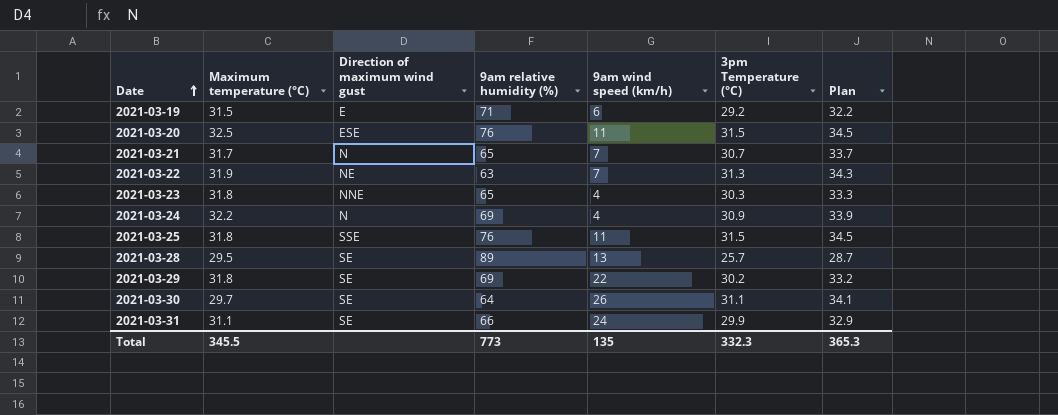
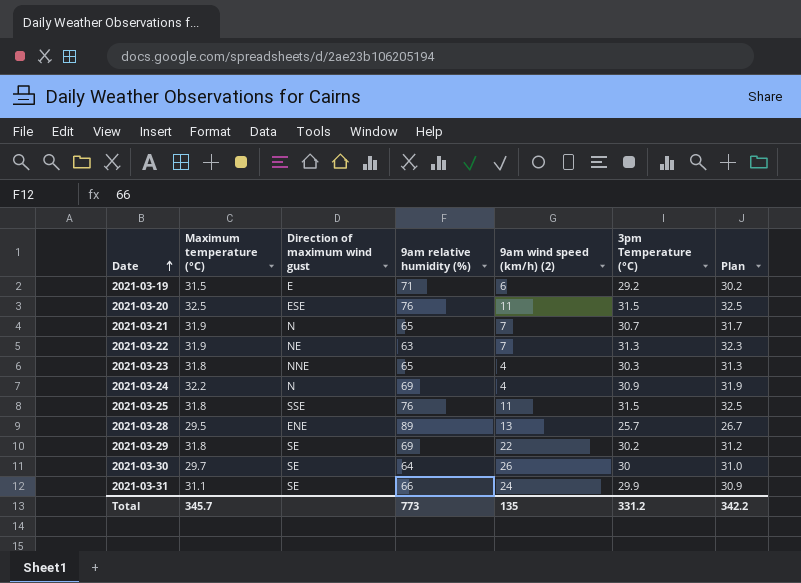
column name: 9am wind speed (km/h) -> 9am wind speed (km/h) (2)
column Plan | formula: [3pm Temperature (°C)] + 3 -> [3pm Temperature (°C)] + 1
2021-03-21 | Maximum temperature (°C): 31.7 -> 31.9
2021-03-28 | Direction of maximum wind gust: SE -> ENE
2021-03-30 | 3pm Temperature (°C): 31.1 -> 30
Total | Maximum temperature (°C): 345.5 -> 345.7
Total | 3pm Temperature (°C): 332.3 -> 331.2
Total | Plan: 365.3 -> 342.2

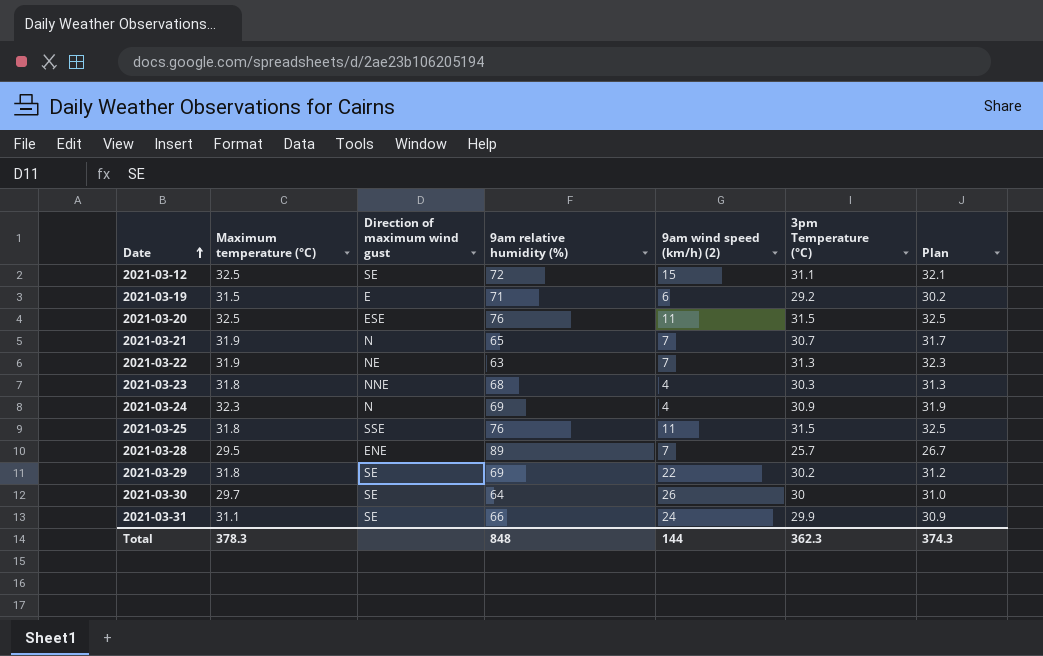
row 2021-03-12: none -> 32.5 | SE | 72 | 15 | 31.1 | 32.1
2021-03-23 | 9am relative humidity (%): 65 -> 68
2021-03-24 | Maximum temperature (°C): 32.2 -> 32.3
2021-03-28 | 9am wind speed (km/h) (2): 13 -> 7
Total | Maximum temperature (°C): 345.7 -> 378.3
Total | 9am relative humidity (%): 773 -> 848
Total | 9am wind speed (km/h) (2): 135 -> 144
Total | 3pm Temperature (°C): 331.2 -> 362.3
Total | Plan: 342.2 -> 374.3

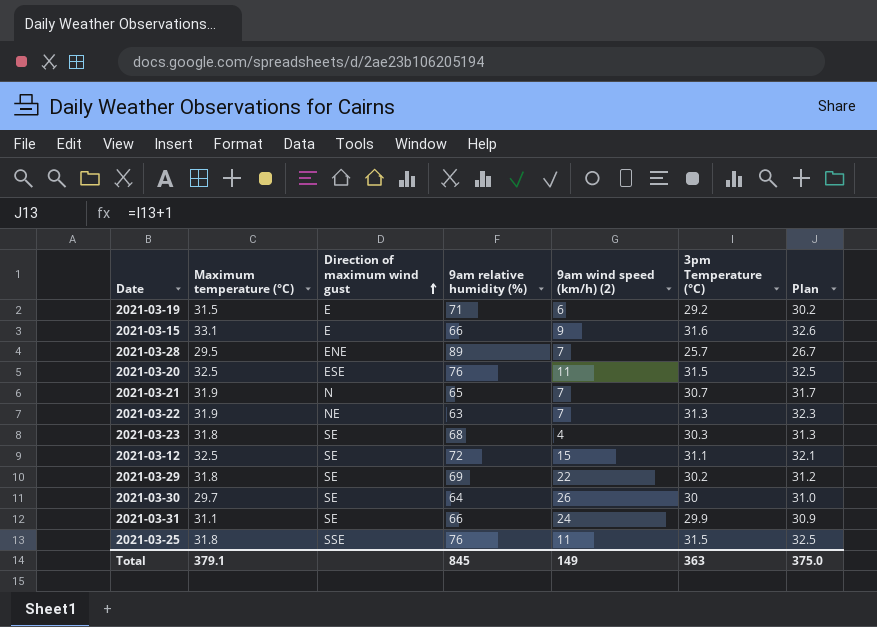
row order: Date ascending -> Direction of maximum wind gust ascending
row 2021-03-24: 32.3 | N | 69 | 4 | 30.9 | 31.9 -> none
row 2021-03-15: none -> 33.1 | E | 66 | 9 | 31.6 | 32.6
2021-03-23 | Direction of maximum wind gust: NNE -> SE
Total | Maximum temperature (°C): 378.3 -> 379.1
Total | 9am relative humidity (%): 848 -> 845
Total | 9am wind speed (km/h) (2): 144 -> 149
Total | 3pm Temperature (°C): 362.3 -> 363
Total | Plan: 374.3 -> 375.0

